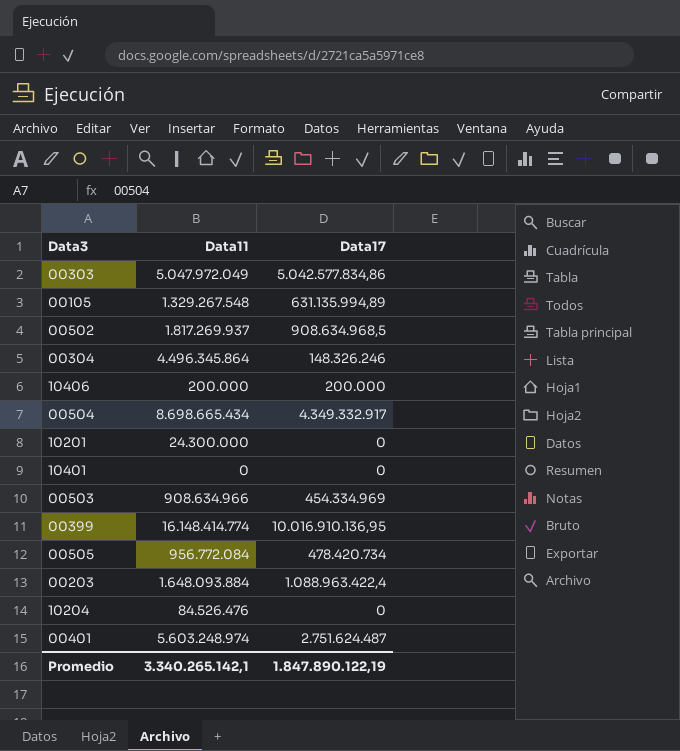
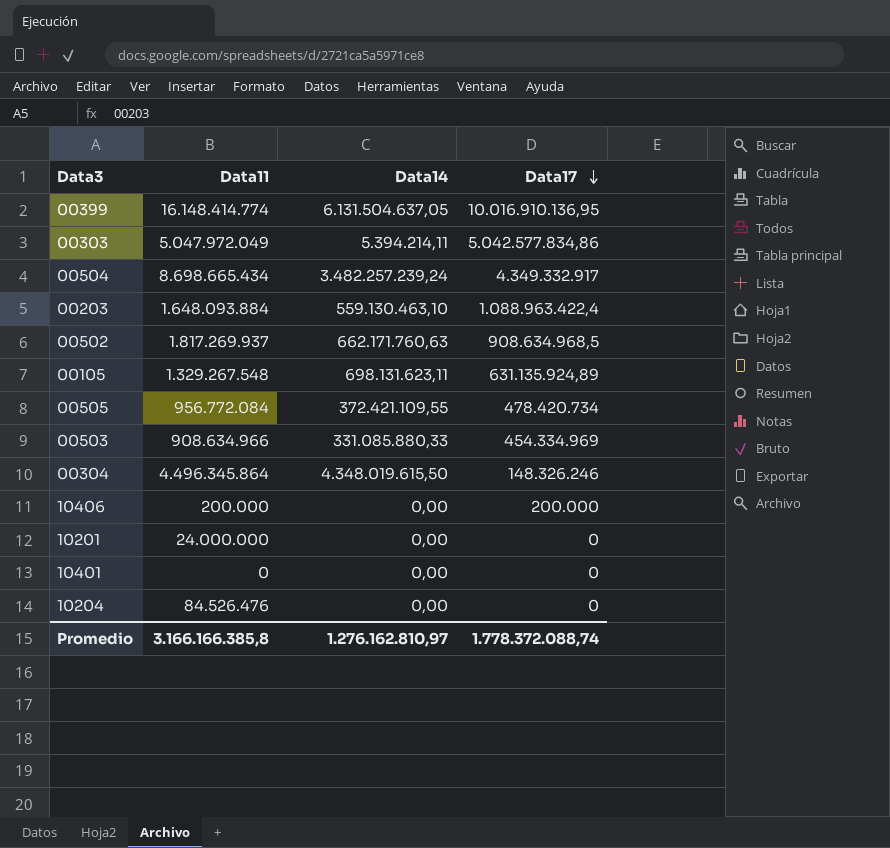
row order: none -> Data17 descending
column Data14 | position: none -> 3
row 00401: 5.603.248.974 | 2.751.624.487 -> none
00105 | Data17: 631.135.994,89 -> 631.135.924,89
10201 | Data11: 24.300.000 -> 24.000.000
Promedio | Data11: 3.340.265.142,1 -> 3.166.166.385,8
Promedio | Data17: 1.847.890.122,19 -> 1.778.372.088,74

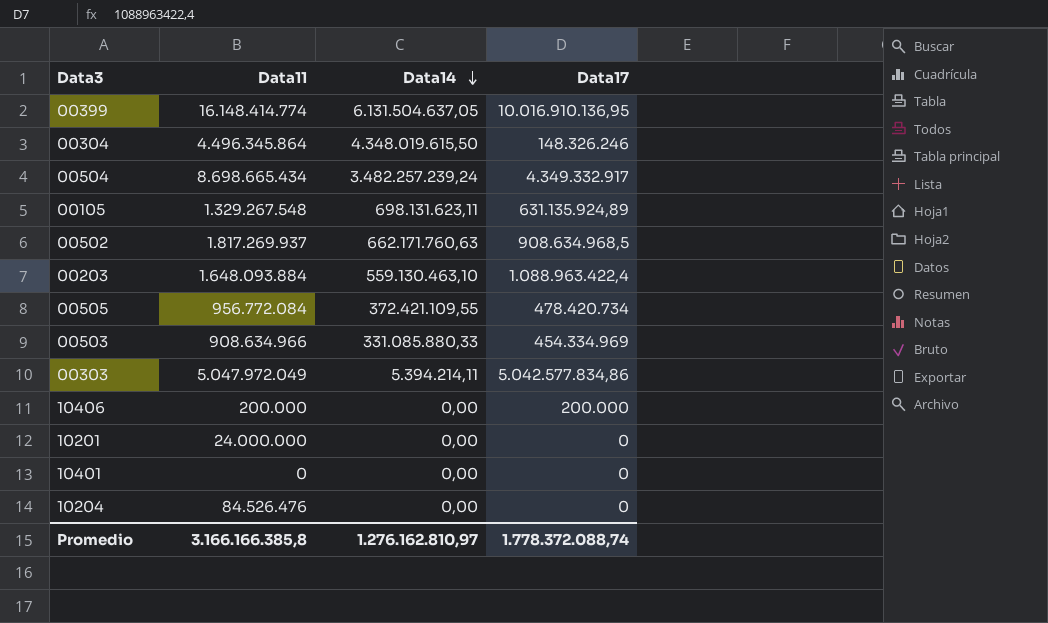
row order: Data17 descending -> Data14 descending

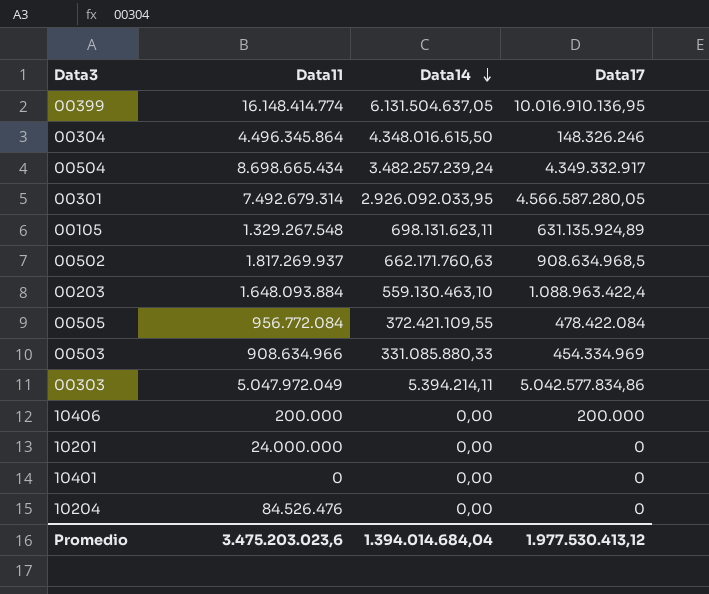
00304 | Data14: 4.348.019.615,50 -> 4.348.016.615,50
row 00301: none -> 7.492.679.314 | 2.926.092.033,95 | 4.566.587.280,05
00505 | Data17: 478.420.734 -> 478.422.084
Promedio | Data11: 3.166.166.385,8 -> 3.475.203.023,6
Promedio | Data14: 1.276.162.810,97 -> 1.394.014.684,04
Promedio | Data17: 1.778.372.088,74 -> 1.977.530.413,12

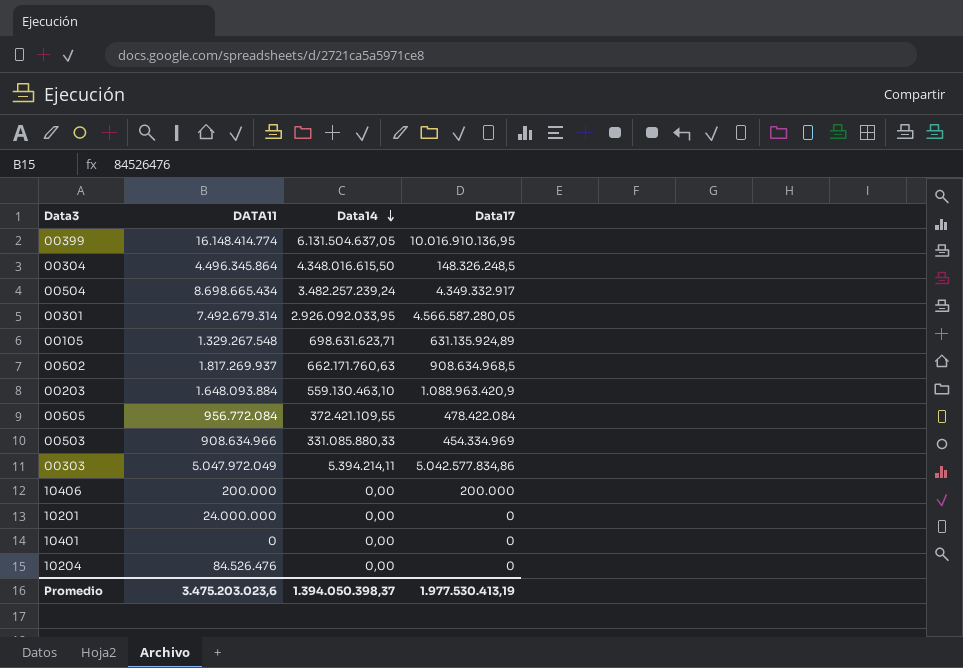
column name: Data11 -> DATA11
00304 | Data17: 148.326.246 -> 148.326.248,5
00105 | Data14: 698.131.623,11 -> 698.631.623,71
00203 | Data17: 1.088.963.422,4 -> 1.088.963.420,9
Promedio | Data14: 1.394.014.684,04 -> 1.394.050.398,37
Promedio | Data17: 1.977.530.413,12 -> 1.977.530.413,19

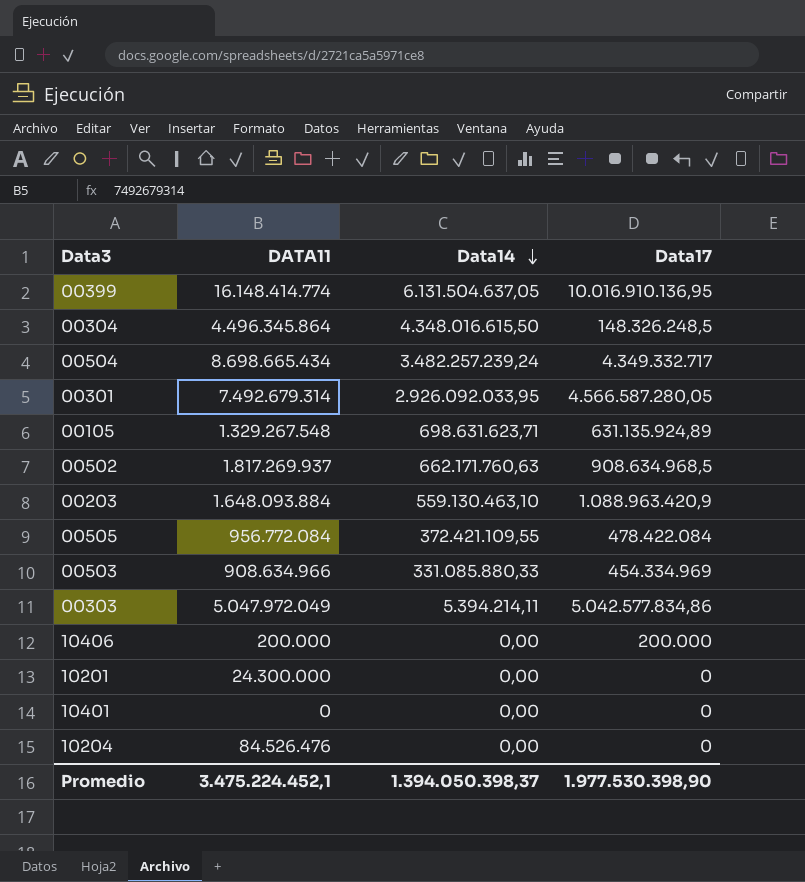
00504 | Data17: 4.349.332.917 -> 4.349.332.717
10201 | DATA11: 24.000.000 -> 24.300.000
Promedio | DATA11: 3.475.203.023,6 -> 3.475.224.452,1
Promedio | Data17: 1.977.530.413,19 -> 1.977.530.398,90

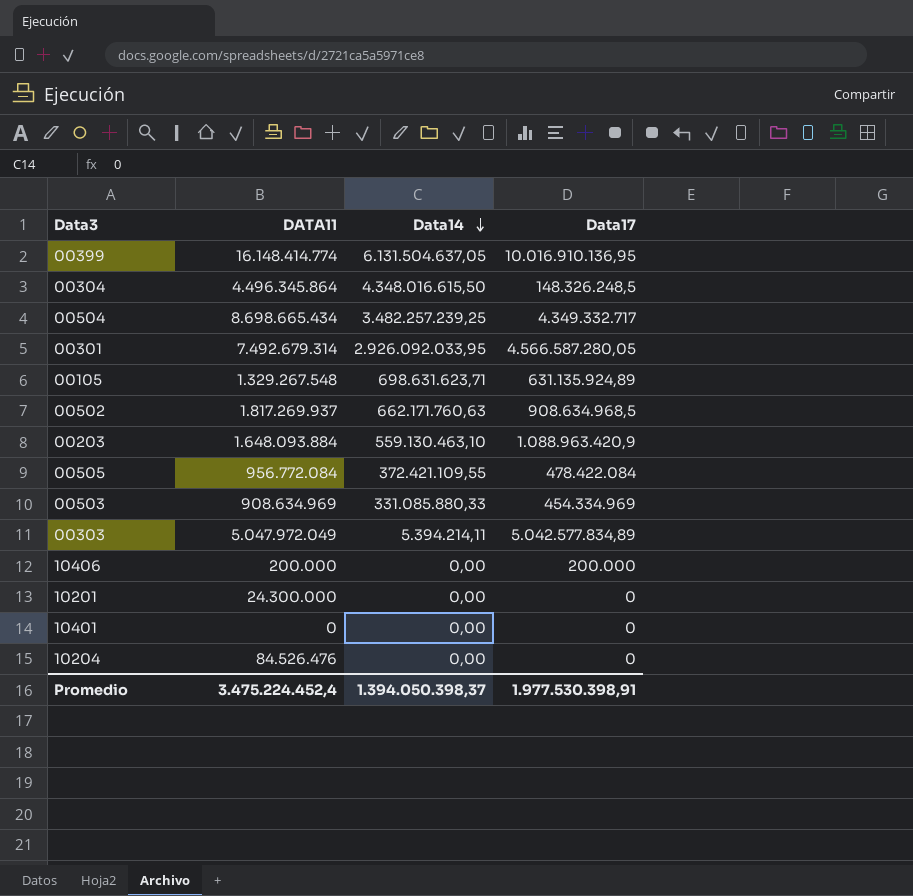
00504 | Data14: 3.482.257.239,24 -> 3.482.257.239,25
00503 | DATA11: 908.634.966 -> 908.634.969
00303 | Data17: 5.042.577.834,86 -> 5.042.577.834,89
Promedio | DATA11: 3.475.224.452,1 -> 3.475.224.452,4
Promedio | Data17: 1.977.530.398,90 -> 1.977.530.398,91

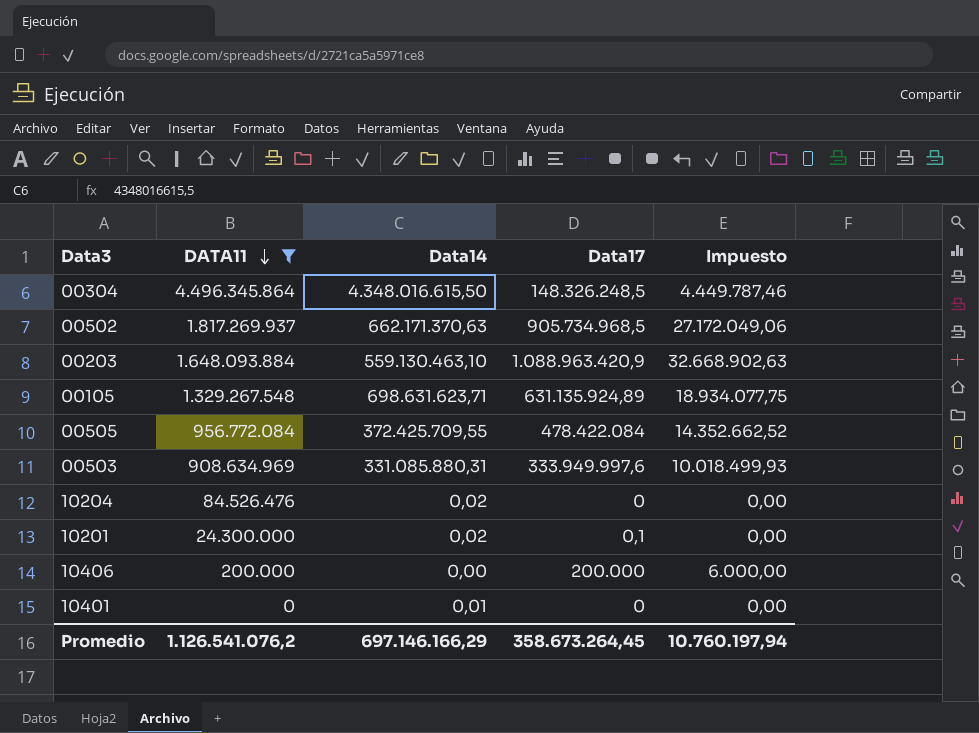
filter: none -> DATA11 <= 4.496.345.864
row order: Data14 descending -> DATA11 descending
column Impuesto | formula: none -> [Data17] * 0,03
00502 | Data14: 662.171.760,63 -> 662.171.370,63
00502 | Data17: 908.634.968,5 -> 905.734.968,5
00505 | Data14: 372.421.109,55 -> 372.425.709,55
00503 | Data14: 331.085.880,33 -> 331.085.880,31
00503 | Data17: 454.334.969 -> 333.949.997,6
10204 | Data14: 0,00 -> 0,02
10201 | Data14: 0,00 -> 0,02
10201 | Data17: 0 -> 0,1
10401 | Data14: 0,00 -> 0,01
Promedio | DATA11: 3.475.224.452,4 -> 1.126.541.076,2
Promedio | Data14: 1.394.050.398,37 -> 697.146.166,29
Promedio | Data17: 1.977.530.398,91 -> 358.673.264,45

